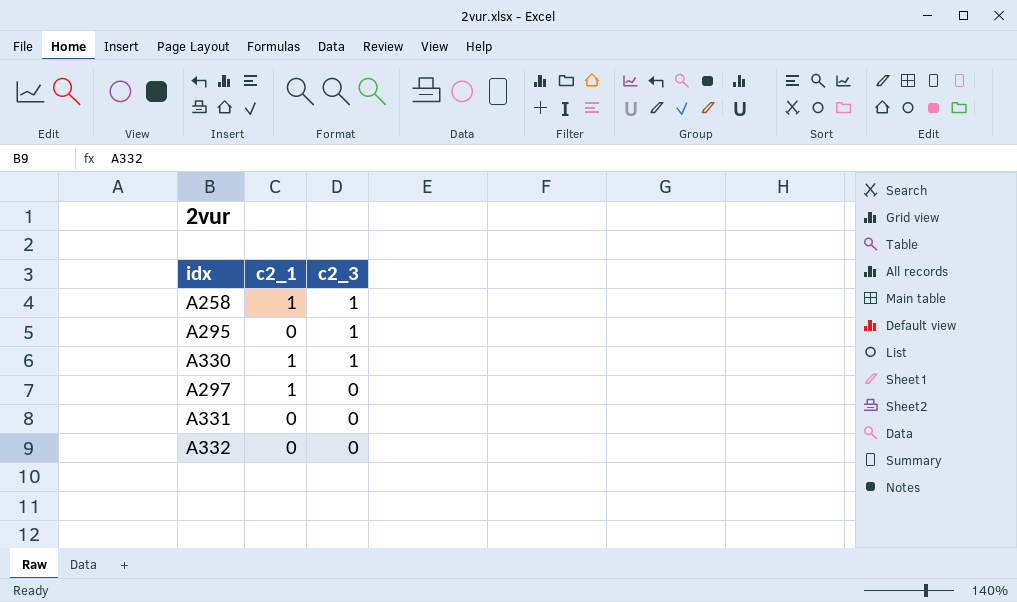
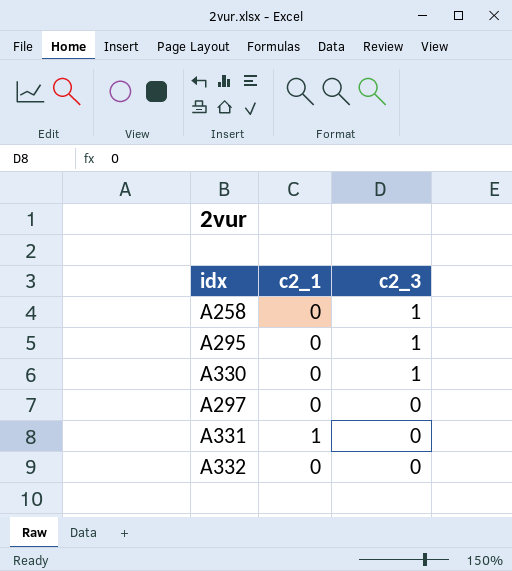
A258 | c2_1: 1 -> 0
A330 | c2_1: 1 -> 0
A297 | c2_1: 1 -> 0
A331 | c2_1: 0 -> 1

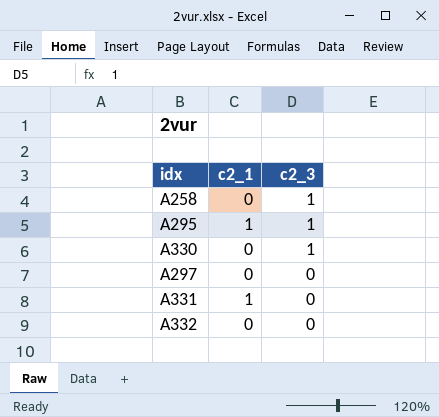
A295 | c2_1: 0 -> 1

